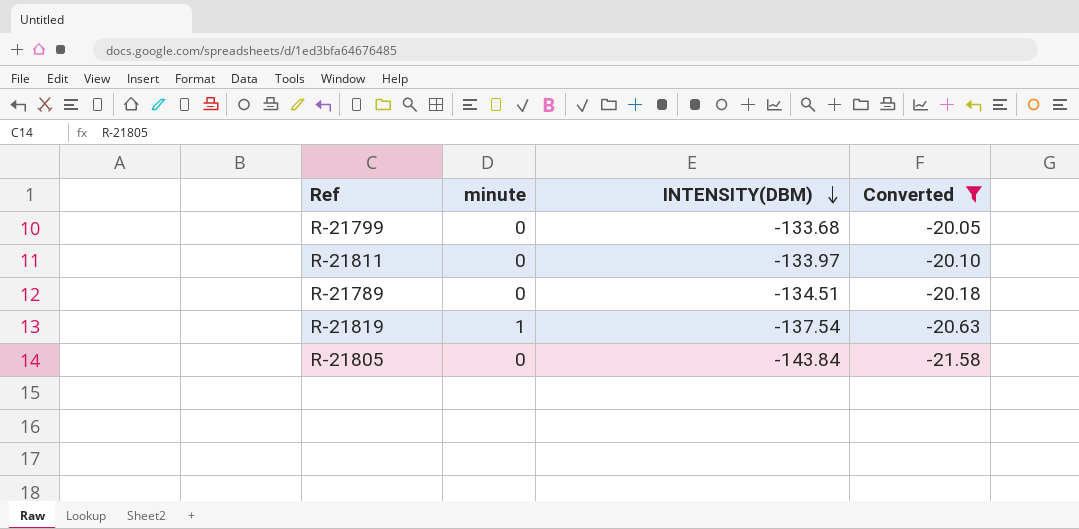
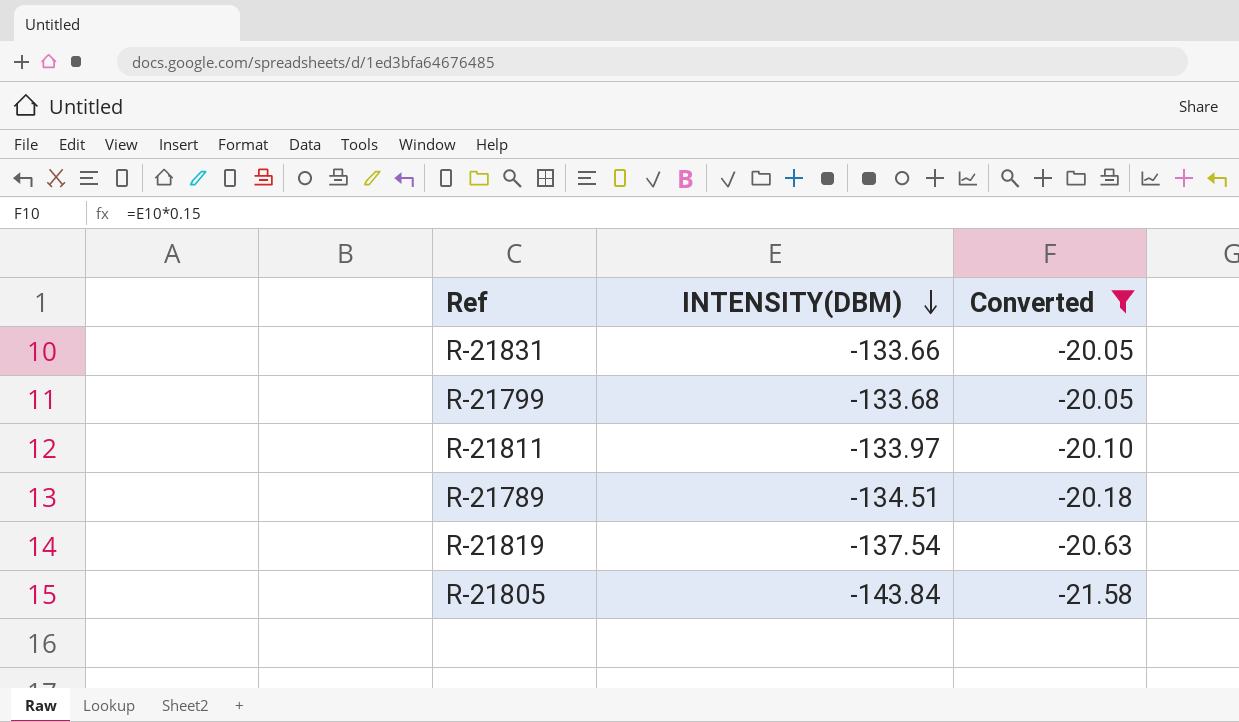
column minute | position: 2 -> none
row R-21831: none -> -133.66 | -20.05

